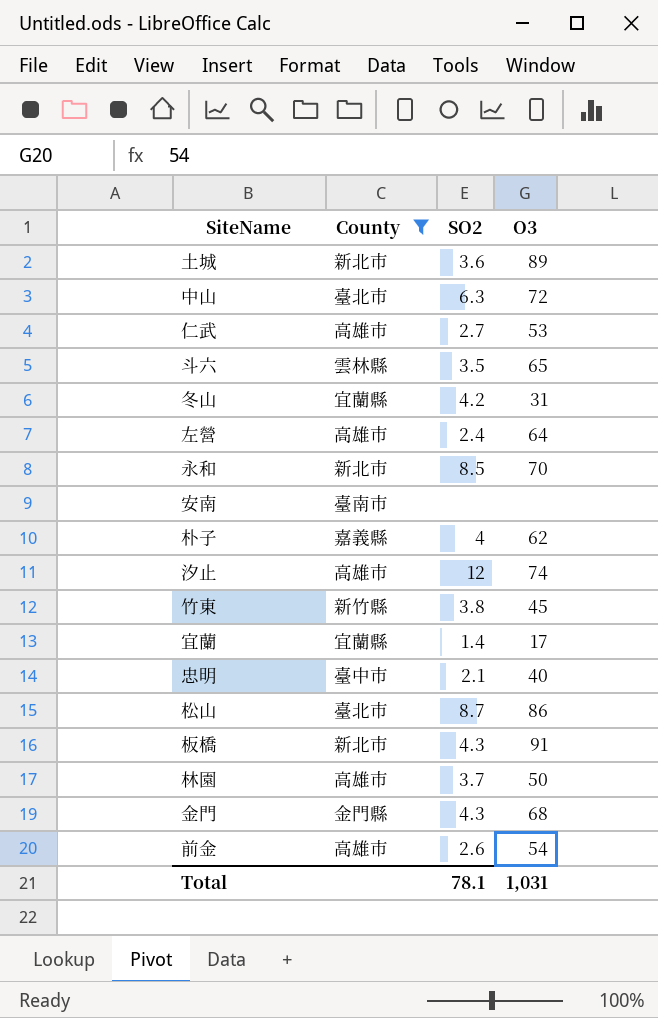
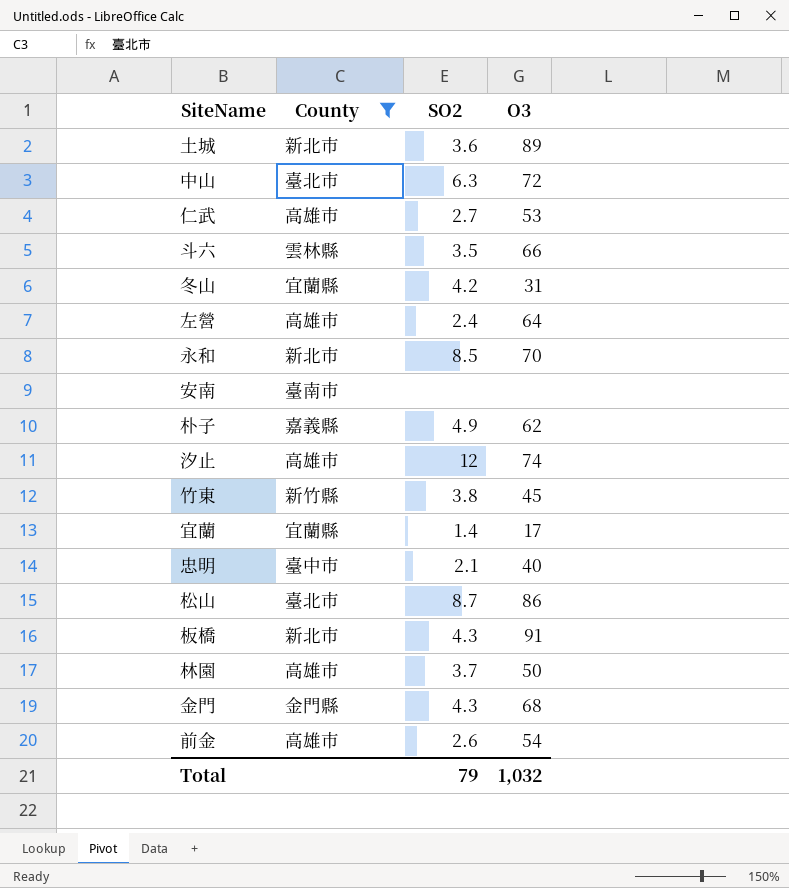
斗六 | O3: 65 -> 66
朴子 | SO2: 4 -> 4.9
Total | SO2: 78.1 -> 79
Total | O3: 1,031 -> 1,032

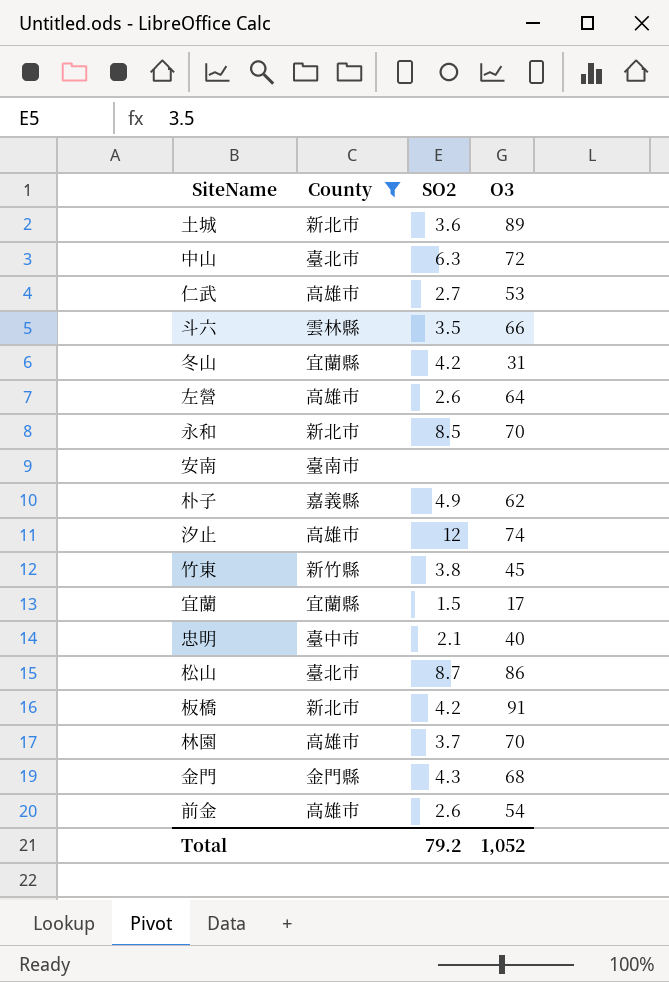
左營 | SO2: 2.4 -> 2.6
宜蘭 | SO2: 1.4 -> 1.5
板橋 | SO2: 4.3 -> 4.2
林園 | O3: 50 -> 70
Total | SO2: 79 -> 79.2
Total | O3: 1,032 -> 1,052

